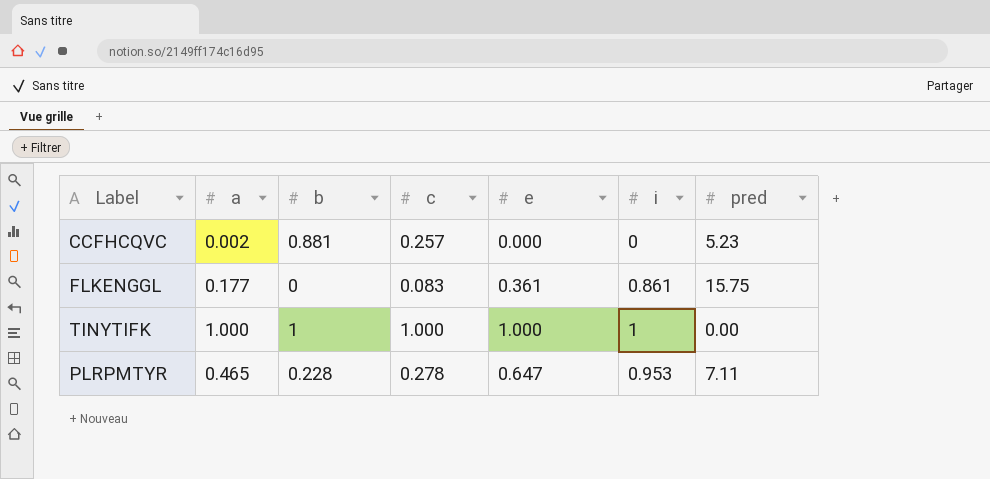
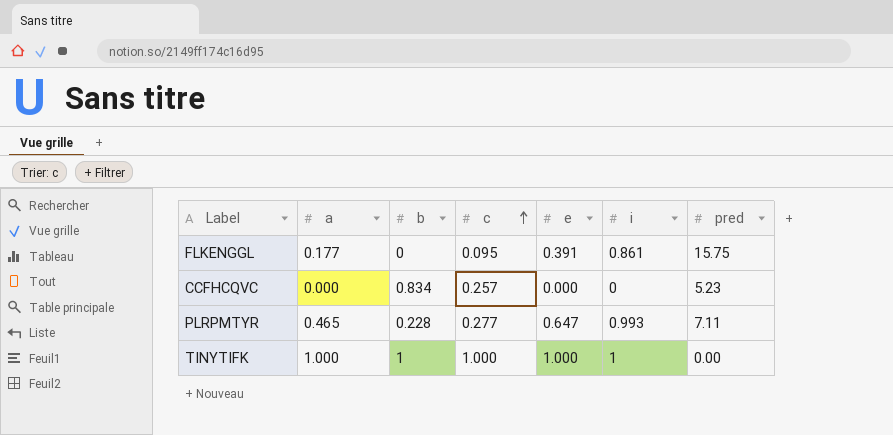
row order: none -> c ascending
FLKENGGL | c: 0.083 -> 0.095
FLKENGGL | e: 0.361 -> 0.391
CCFHCQVC | a: 0.002 -> 0.000
CCFHCQVC | b: 0.881 -> 0.834
PLRPMTYR | c: 0.278 -> 0.277
PLRPMTYR | i: 0.953 -> 0.993

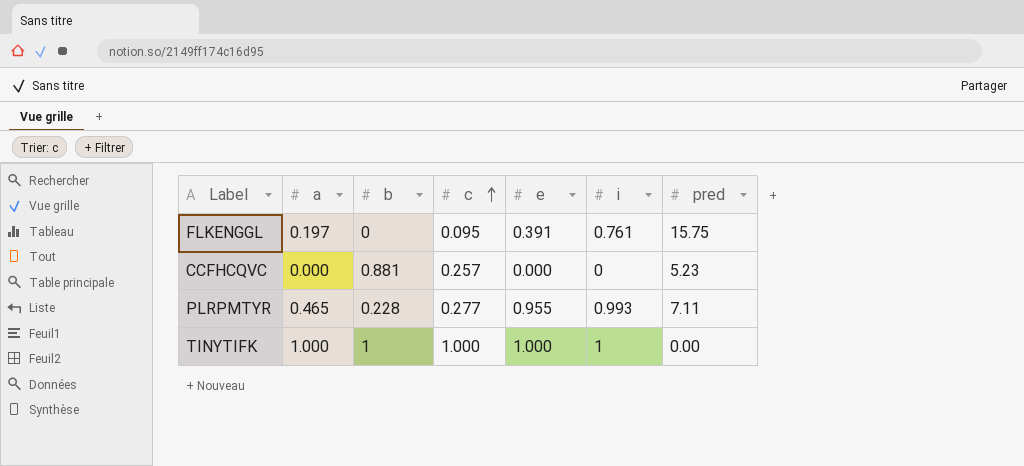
FLKENGGL | a: 0.177 -> 0.197
FLKENGGL | i: 0.861 -> 0.761
CCFHCQVC | b: 0.834 -> 0.881
PLRPMTYR | e: 0.647 -> 0.955

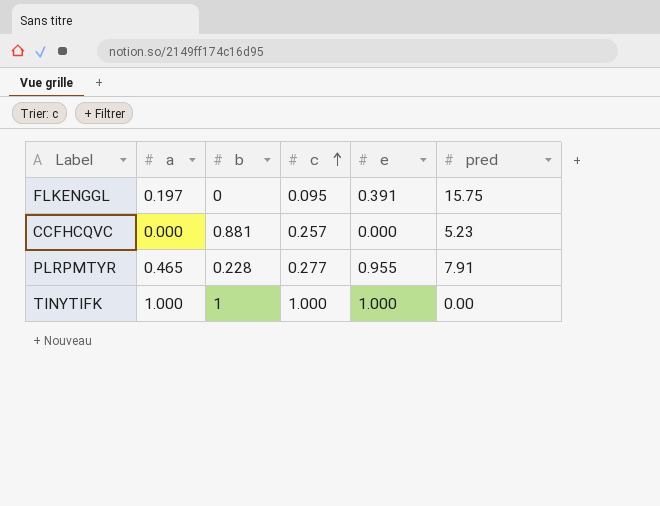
column i | position: 6 -> none
PLRPMTYR | pred: 7.11 -> 7.91

